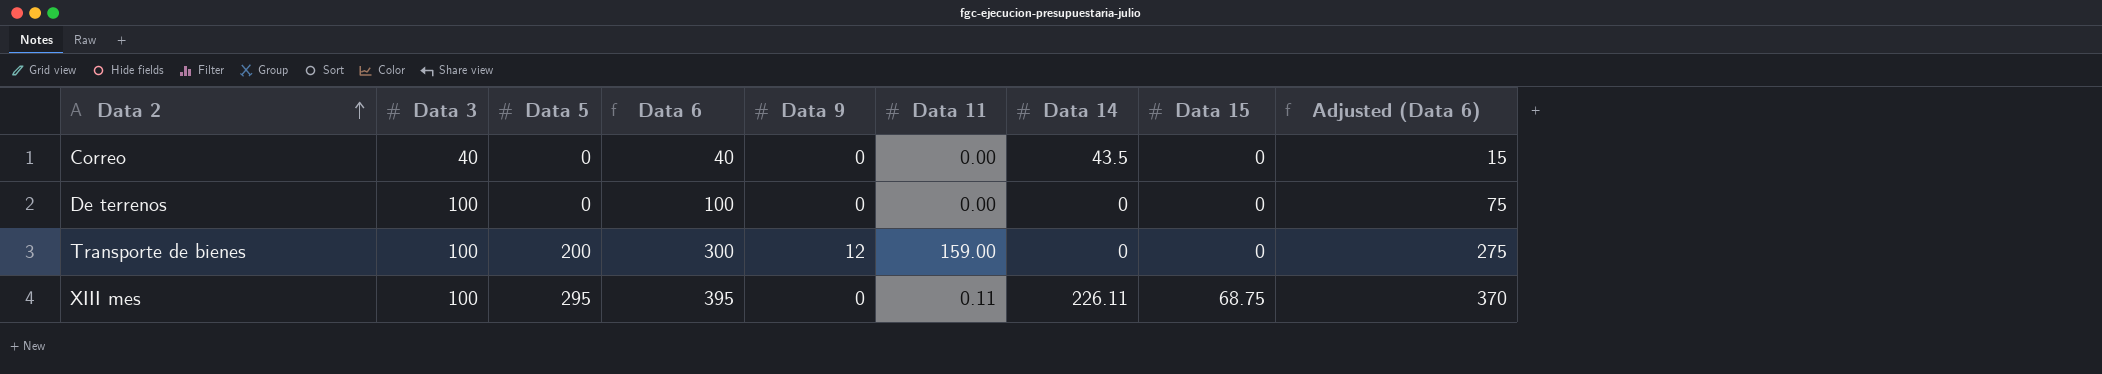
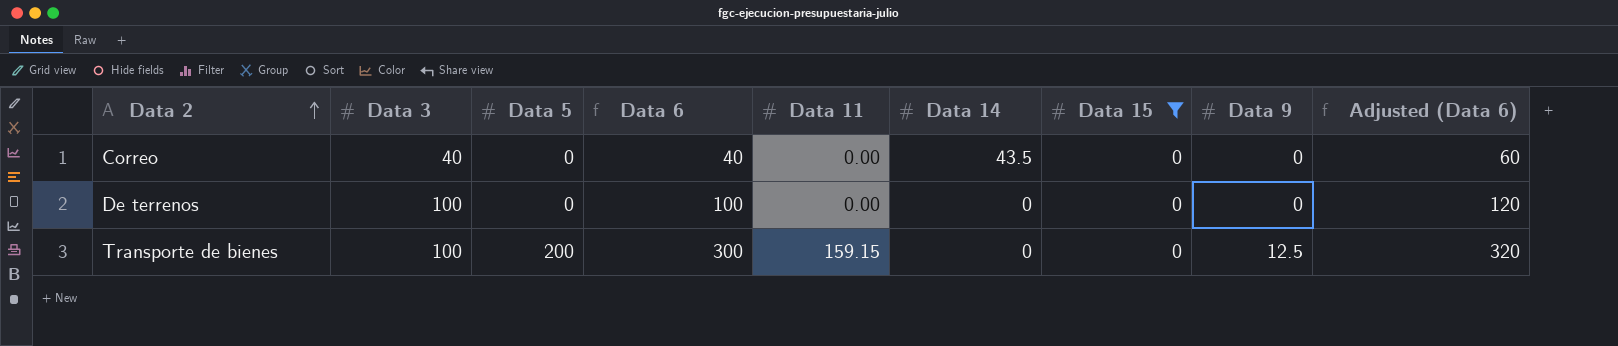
filter: none -> Data 15 = 0
column Data 9 | position: 5 -> 8
column Adjusted (Data 6) | formula: [Data 6] - 25 -> [Data 6] + 20
Transporte de bienes | Data 11: 159.00 -> 159.15
Transporte de bienes | Data 9: 12 -> 12.5

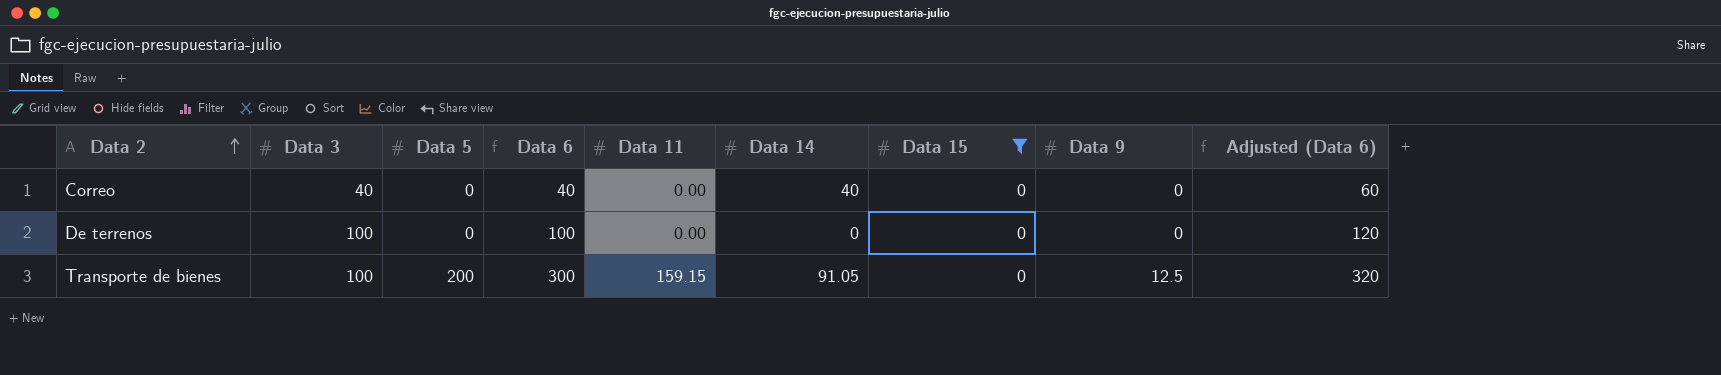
Correo | Data 14: 43.5 -> 40
Transporte de bienes | Data 14: 0 -> 91.05

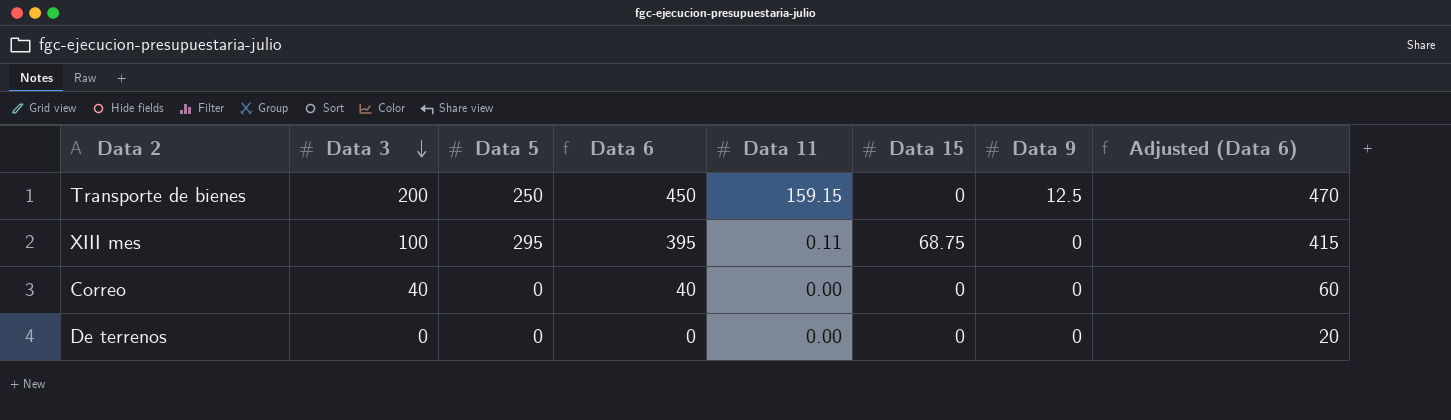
filter: Data 15 = 0 -> none
row order: Data 2 ascending -> Data 3 descending
column Data 14 | position: 6 -> none
Transporte de bienes | Data 3: 100 -> 200
Transporte de bienes | Data 5: 200 -> 250
Transporte de bienes | Data 6: 300 -> 450
Transporte de bienes | Adjusted (Data 6): 320 -> 470
De terrenos | Data 3: 100 -> 0
De terrenos | Data 6: 100 -> 0
De terrenos | Adjusted (Data 6): 120 -> 20

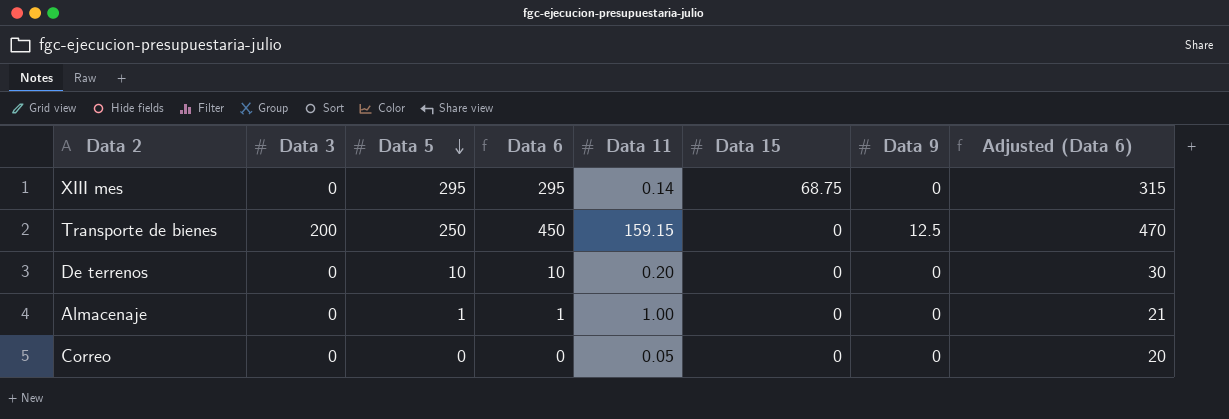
row order: Data 3 descending -> Data 5 descending
XIII mes | Data 3: 100 -> 0
XIII mes | Data 6: 395 -> 295
XIII mes | Data 11: 0.11 -> 0.14
XIII mes | Adjusted (Data 6): 415 -> 315
De terrenos | Data 5: 0 -> 10
De terrenos | Data 6: 0 -> 10
De terrenos | Data 11: 0.00 -> 0.20
De terrenos | Adjusted (Data 6): 20 -> 30
row Almacenaje: none -> 0 | 1 | 1 | 1.00 | 0 | 0 | 21
Correo | Data 3: 40 -> 0
Correo | Data 6: 40 -> 0
Correo | Data 11: 0.00 -> 0.05
Correo | Adjusted (Data 6): 60 -> 20

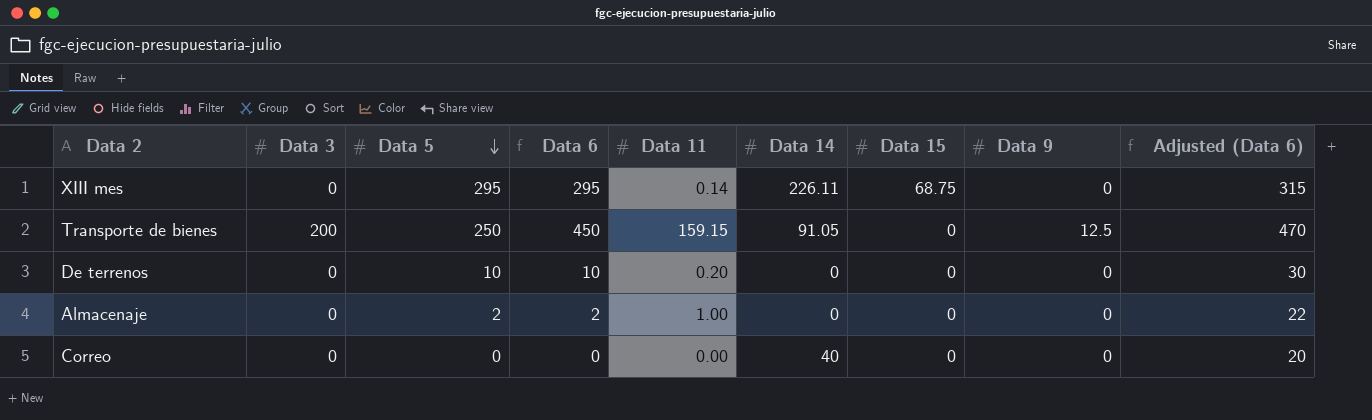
column Data 14 | position: none -> 6
Almacenaje | Data 5: 1 -> 2
Almacenaje | Data 6: 1 -> 2
Almacenaje | Adjusted (Data 6): 21 -> 22
Correo | Data 11: 0.05 -> 0.00

